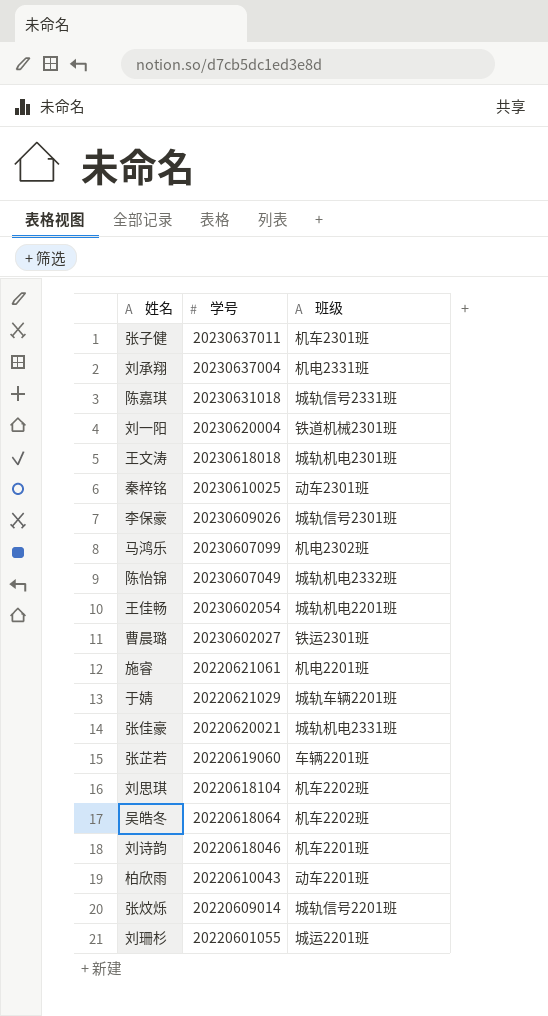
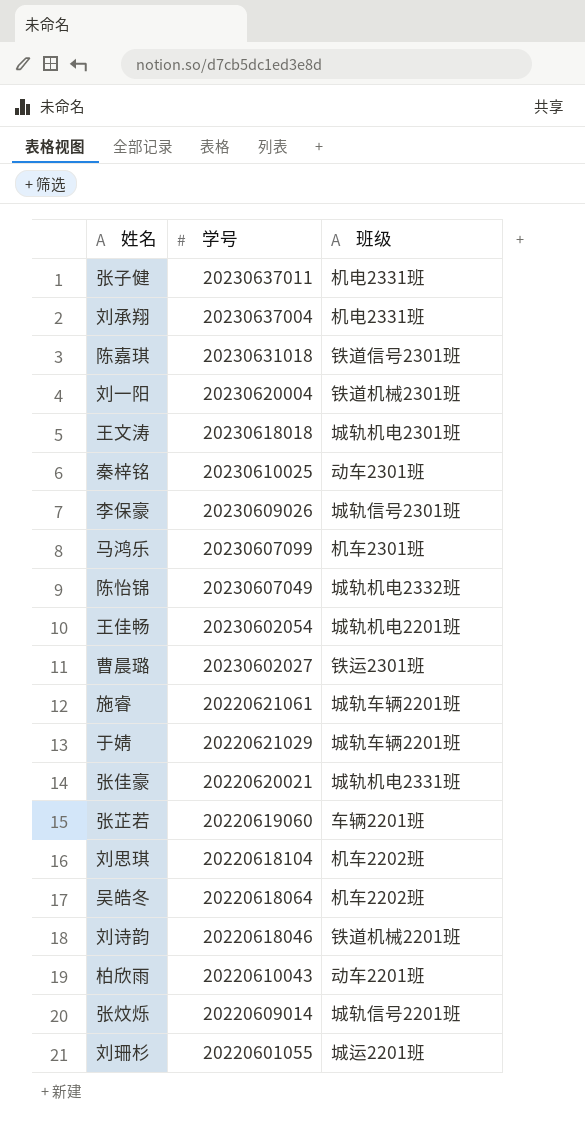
张子健 | 班级: 机车2301班 -> 机电2331班
陈嘉琪 | 班级: 城轨信号2331班 -> 铁道信号2301班
马鸿乐 | 班级: 机电2302班 -> 机车2301班
施睿 | 班级: 机电2201班 -> 城轨车辆2201班
刘诗韵 | 班级: 机车2201班 -> 铁道机械2201班

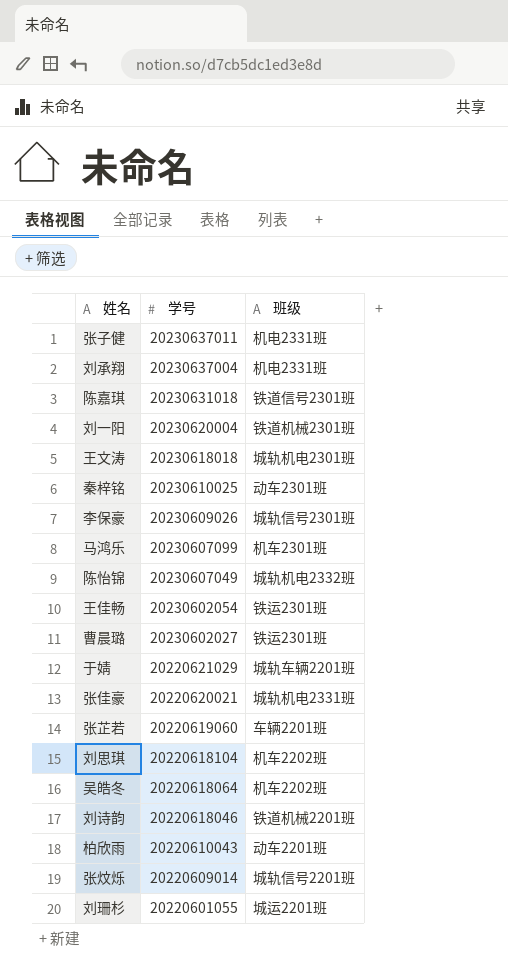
row 施睿: 20220621061 | 城轨车辆2201班 -> none
王佳畅 | 班级: 城轨机电2201班 -> 铁运2301班

